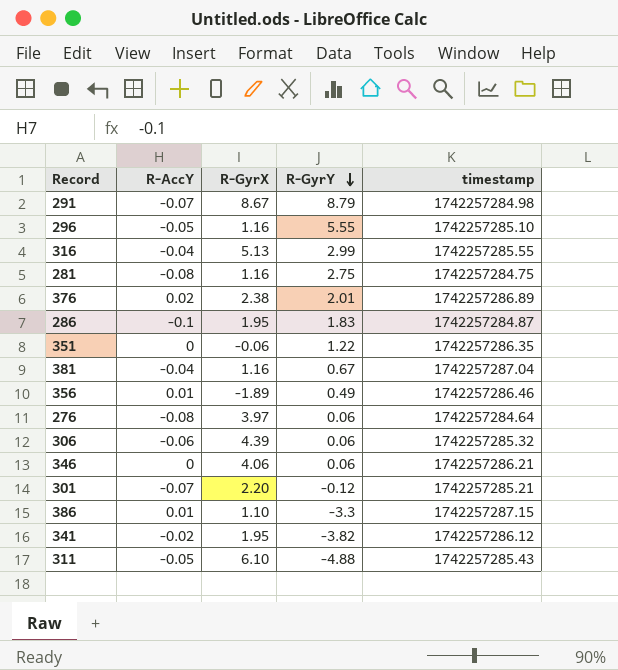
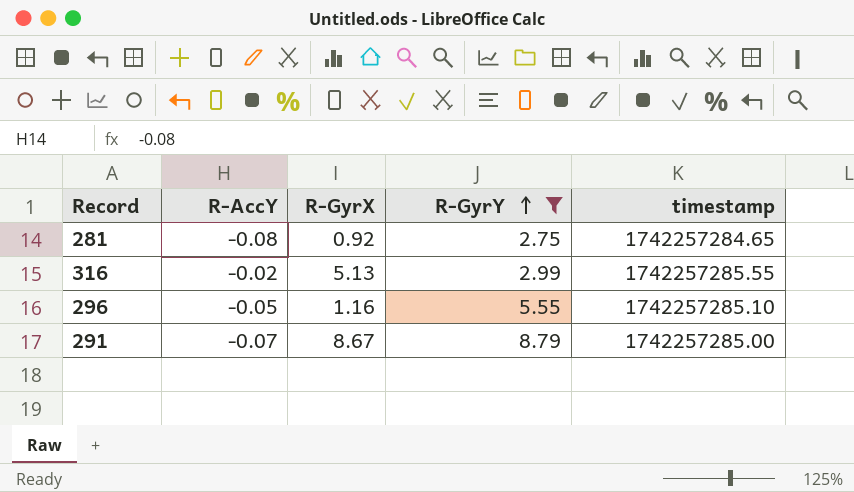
filter: none -> R-GyrY >= 2.75
row order: R-GyrY descending -> R-GyrY ascending
281 | R-GyrX: 1.16 -> 0.92
281 | timestamp: 1742257284.75 -> 1742257284.65
316 | R-AccY: -0.04 -> -0.02
291 | timestamp: 1742257284.98 -> 1742257285.00

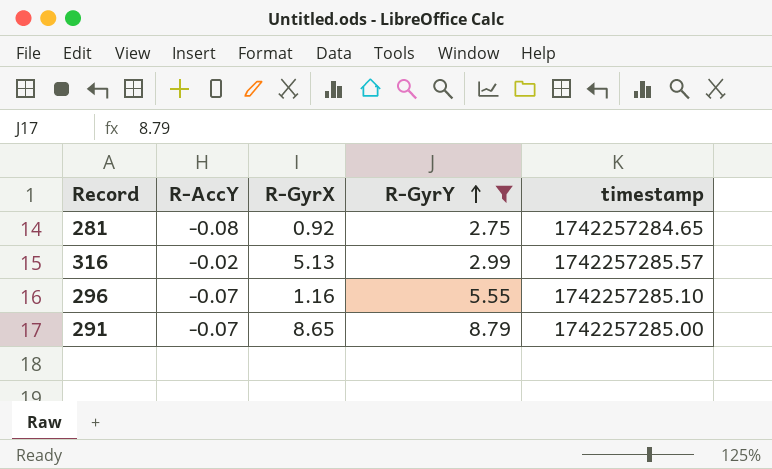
316 | timestamp: 1742257285.55 -> 1742257285.57
296 | R-AccY: -0.05 -> -0.07
291 | R-GyrX: 8.67 -> 8.65

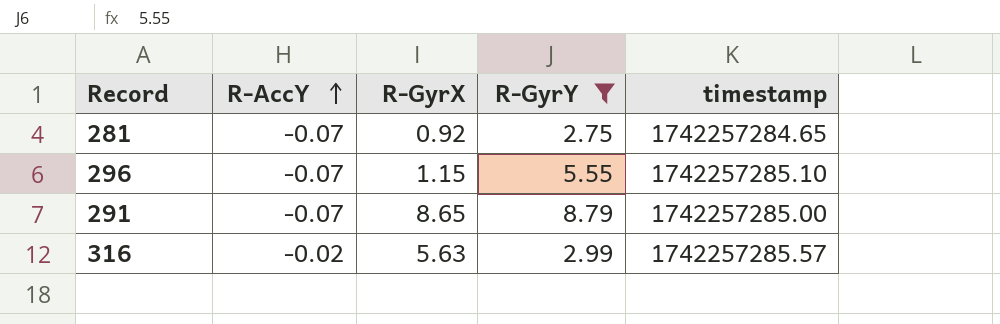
row order: R-GyrY ascending -> R-AccY ascending
281 | R-AccY: -0.08 -> -0.07
296 | R-GyrX: 1.16 -> 1.15
316 | R-GyrX: 5.13 -> 5.63

